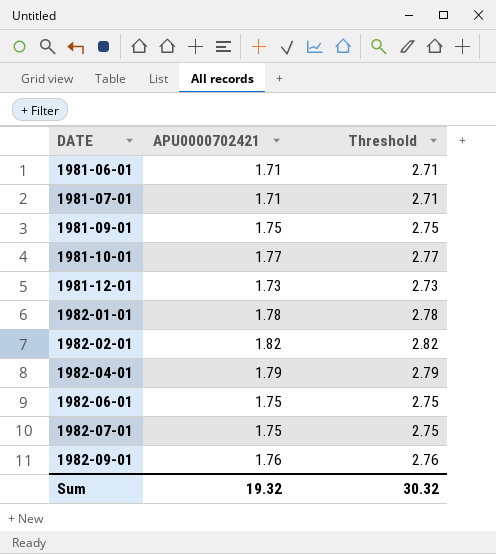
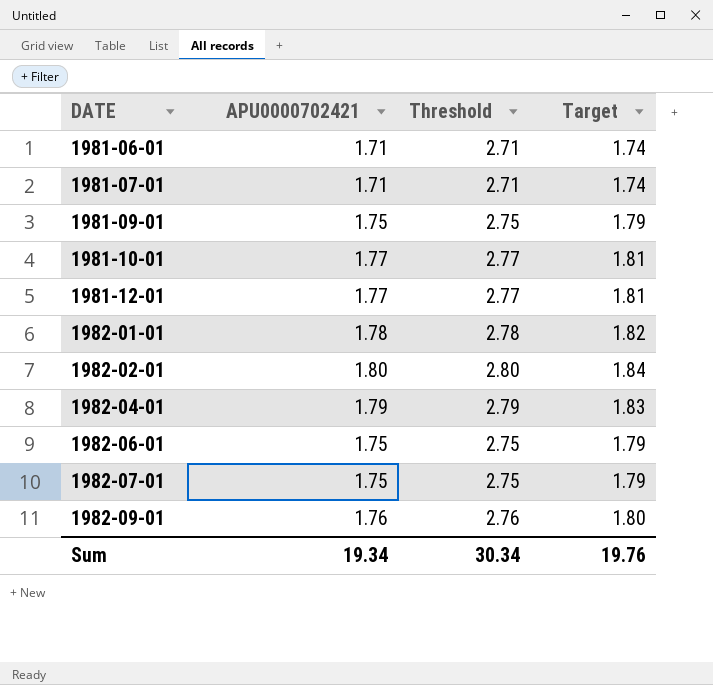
column Target | formula: none -> [APU0000702421] * 1.02
1981-12-01 | APU0000702421: 1.73 -> 1.77
1981-12-01 | Threshold: 2.73 -> 2.77
1982-02-01 | APU0000702421: 1.82 -> 1.80
1982-02-01 | Threshold: 2.82 -> 2.80
Sum | APU0000702421: 19.32 -> 19.34
Sum | Threshold: 30.32 -> 30.34

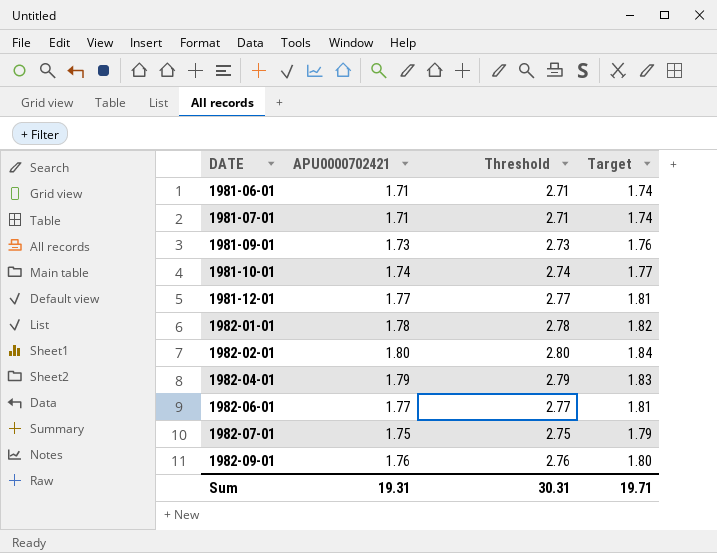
1981-09-01 | APU0000702421: 1.75 -> 1.73
1981-09-01 | Threshold: 2.75 -> 2.73
1981-09-01 | Target: 1.79 -> 1.76
1981-10-01 | APU0000702421: 1.77 -> 1.74
1981-10-01 | Threshold: 2.77 -> 2.74
1981-10-01 | Target: 1.81 -> 1.77
1982-06-01 | APU0000702421: 1.75 -> 1.77
1982-06-01 | Threshold: 2.75 -> 2.77
1982-06-01 | Target: 1.79 -> 1.81
Sum | APU0000702421: 19.34 -> 19.31
Sum | Threshold: 30.34 -> 30.31
Sum | Target: 19.76 -> 19.71

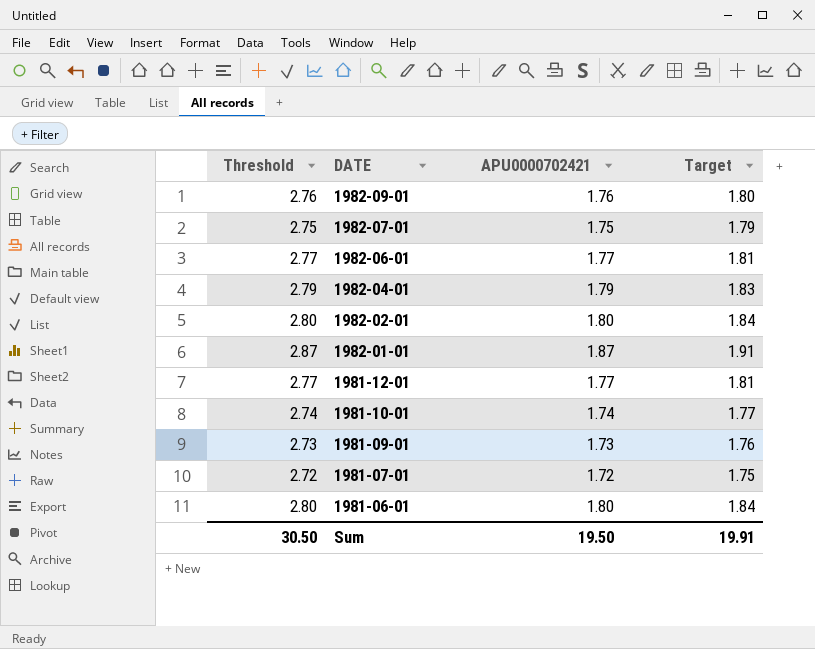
row order: DATE ascending -> DATE descending
column Threshold | position: 3 -> 1
1982-01-01 | Threshold: 2.78 -> 2.87
1982-01-01 | APU0000702421: 1.78 -> 1.87
1982-01-01 | Target: 1.82 -> 1.91
1981-07-01 | Threshold: 2.71 -> 2.72
1981-07-01 | APU0000702421: 1.71 -> 1.72
1981-07-01 | Target: 1.74 -> 1.75
1981-06-01 | Threshold: 2.71 -> 2.80
1981-06-01 | APU0000702421: 1.71 -> 1.80
1981-06-01 | Target: 1.74 -> 1.84
Sum | Threshold: 30.31 -> 30.50
Sum | APU0000702421: 19.31 -> 19.50
Sum | Target: 19.71 -> 19.91

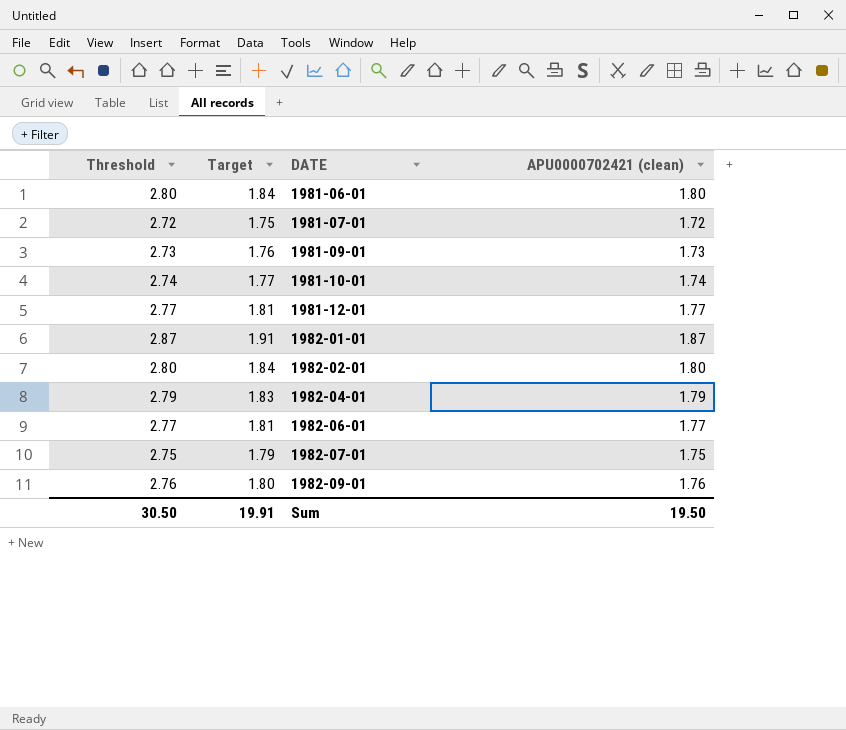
row order: DATE descending -> DATE ascending
column Target | position: 4 -> 2
column name: APU0000702421 -> APU0000702421 (clean)

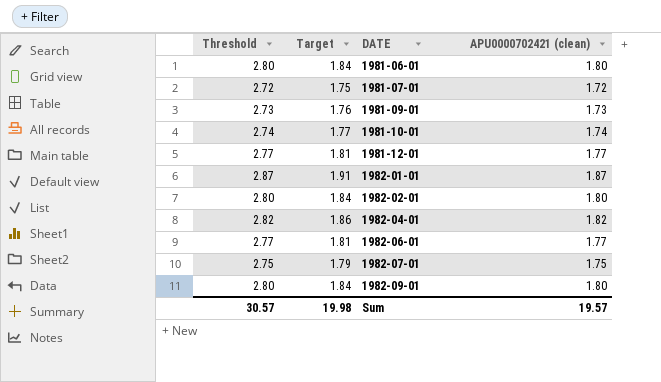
1982-04-01 | Threshold: 2.79 -> 2.82
1982-04-01 | Target: 1.83 -> 1.86
1982-04-01 | APU0000702421 (clean): 1.79 -> 1.82
1982-09-01 | Threshold: 2.76 -> 2.80
1982-09-01 | Target: 1.80 -> 1.84
1982-09-01 | APU0000702421 (clean): 1.76 -> 1.80
Sum | Threshold: 30.50 -> 30.57
Sum | Target: 19.91 -> 19.98
Sum | APU0000702421 (clean): 19.50 -> 19.57

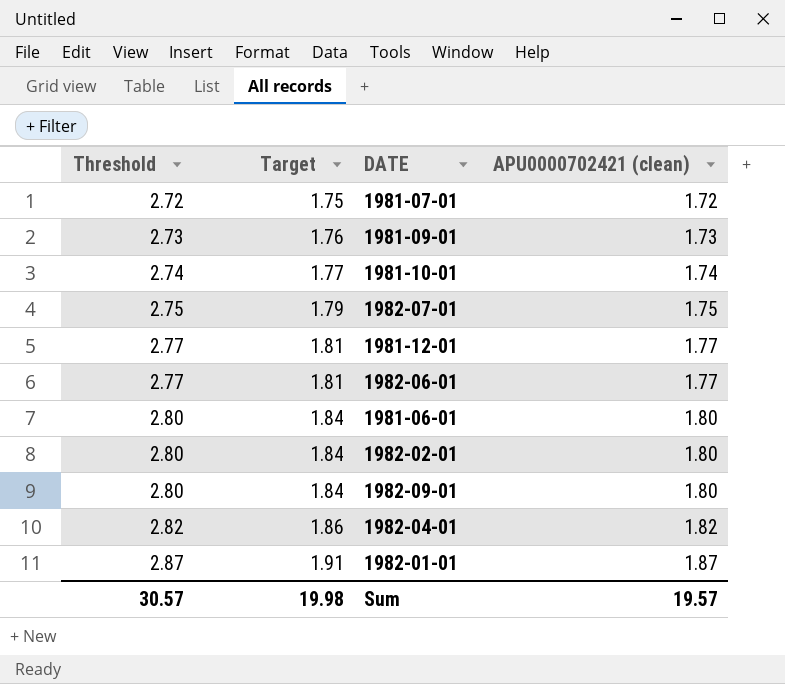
row order: DATE ascending -> Threshold ascending

